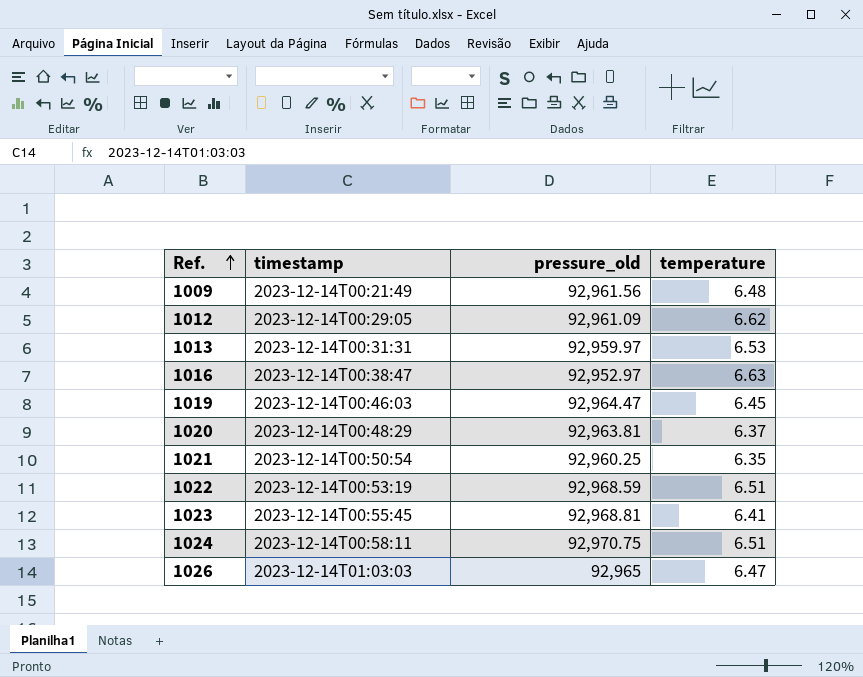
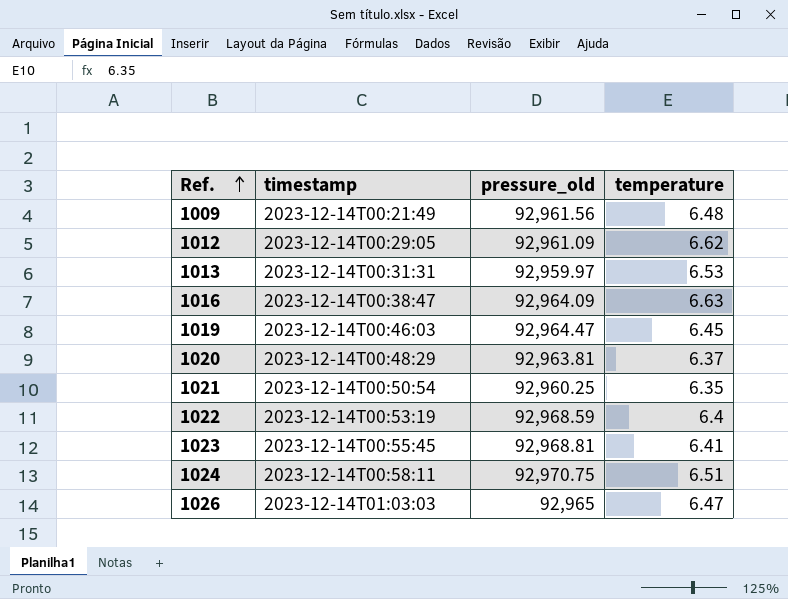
1016 | pressure_old: 92,952.97 -> 92,964.09
1022 | temperature: 6.51 -> 6.4

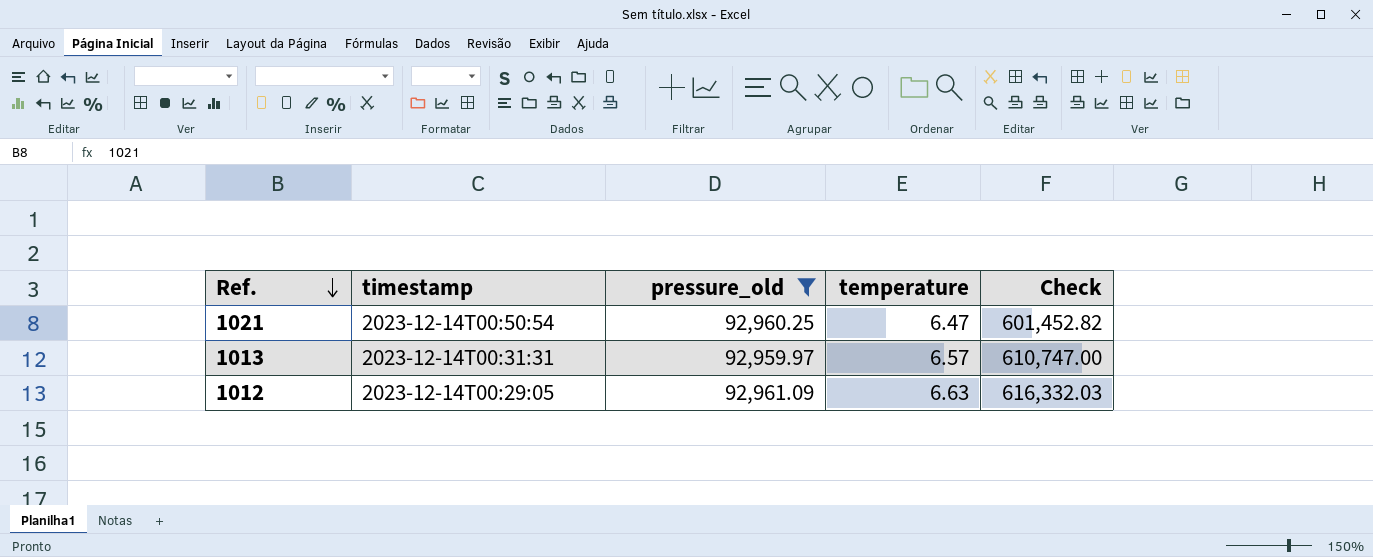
filter: none -> pressure_old <= 92,961.09
row order: Ref. ascending -> Ref. descending
column Check | formula: none -> [pressure_old] * [temperature]
1021 | temperature: 6.35 -> 6.47
1013 | temperature: 6.53 -> 6.57
1012 | temperature: 6.62 -> 6.63

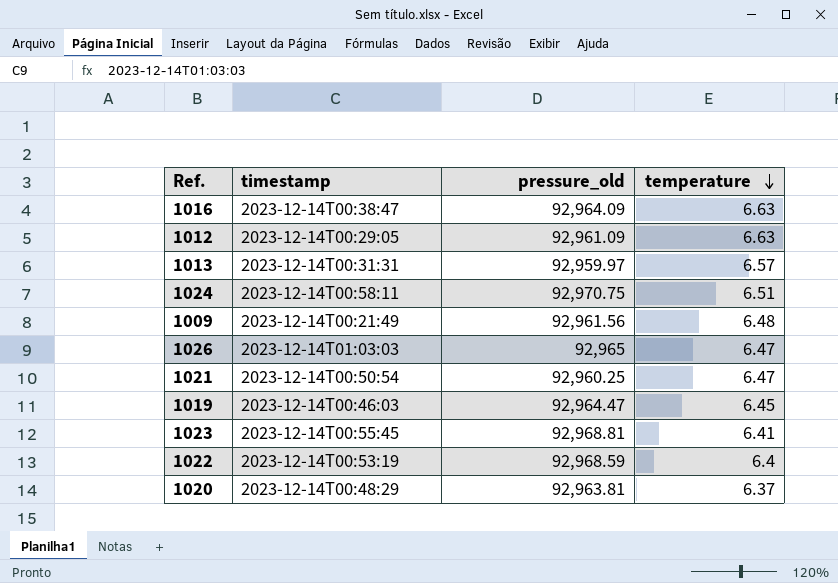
filter: pressure_old <= 92,961.09 -> none
row order: Ref. descending -> temperature descending
column Check | formula: [pressure_old] * [temperature] -> none

